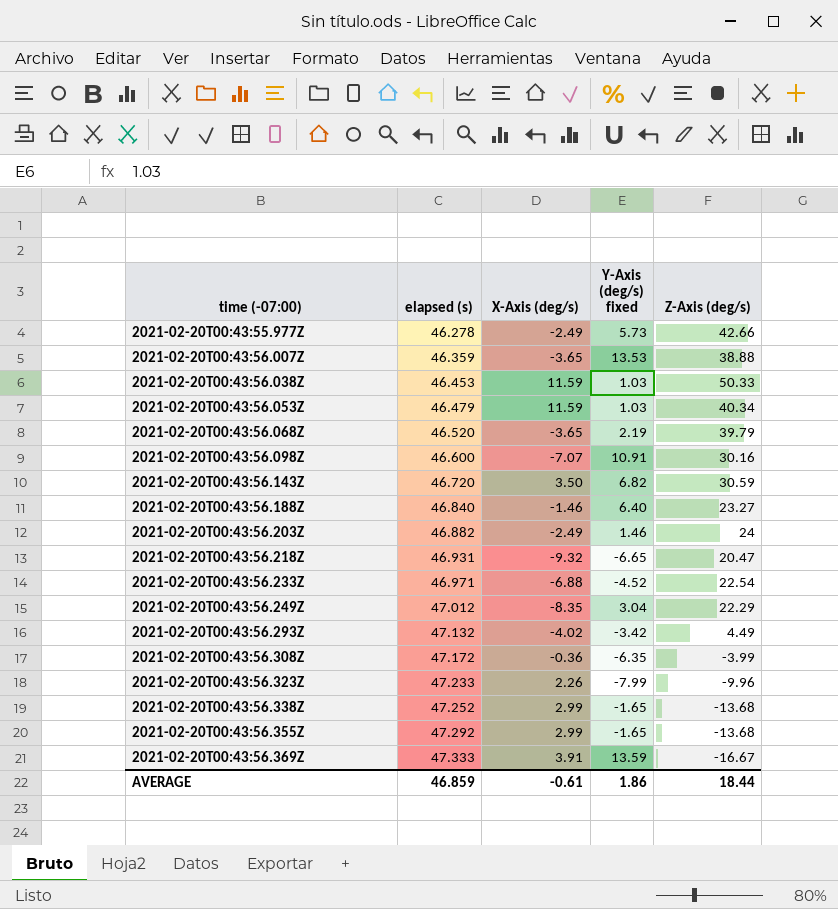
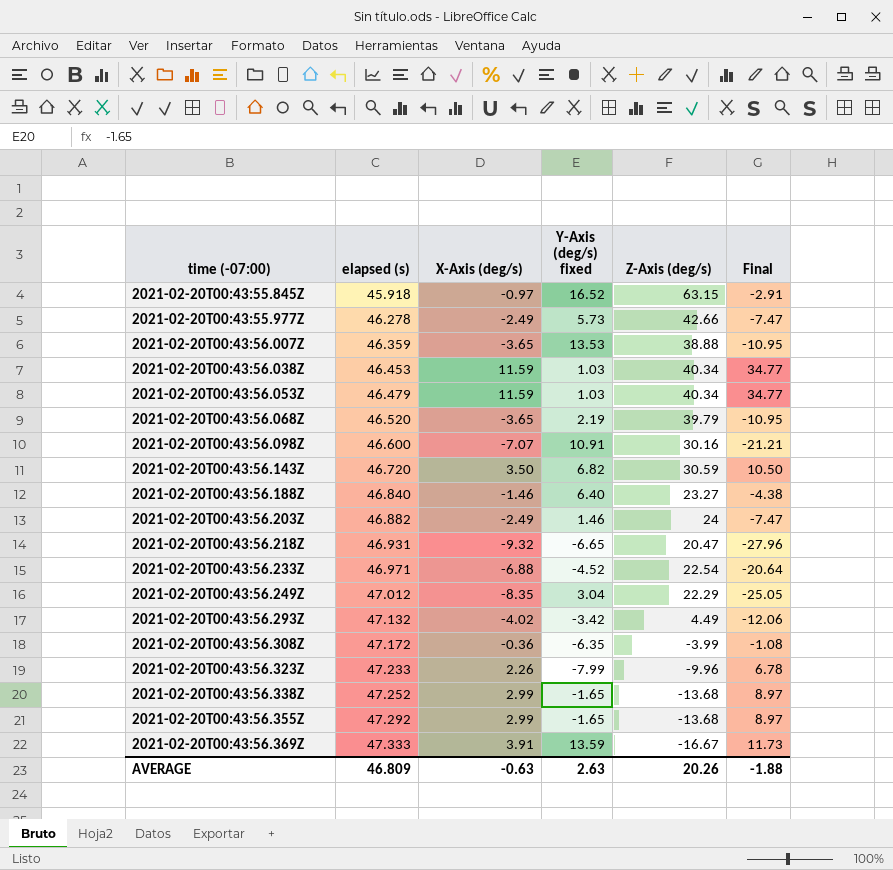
column Final | formula: none -> [X-Axis (deg/s)] * 3
row 2021-02-20T00:43:55.845Z: none -> 45.918 | -0.97 | 16.52 | 63.15 | -2.91
2021-02-20T00:43:56.038Z | Z-Axis (deg/s): 50.33 -> 40.34
AVERAGE | elapsed (s): 46.859 -> 46.809
AVERAGE | X-Axis (deg/s): -0.61 -> -0.63
AVERAGE | Y-Axis (deg/s) fixed: 1.86 -> 2.63
AVERAGE | Z-Axis (deg/s): 18.44 -> 20.26

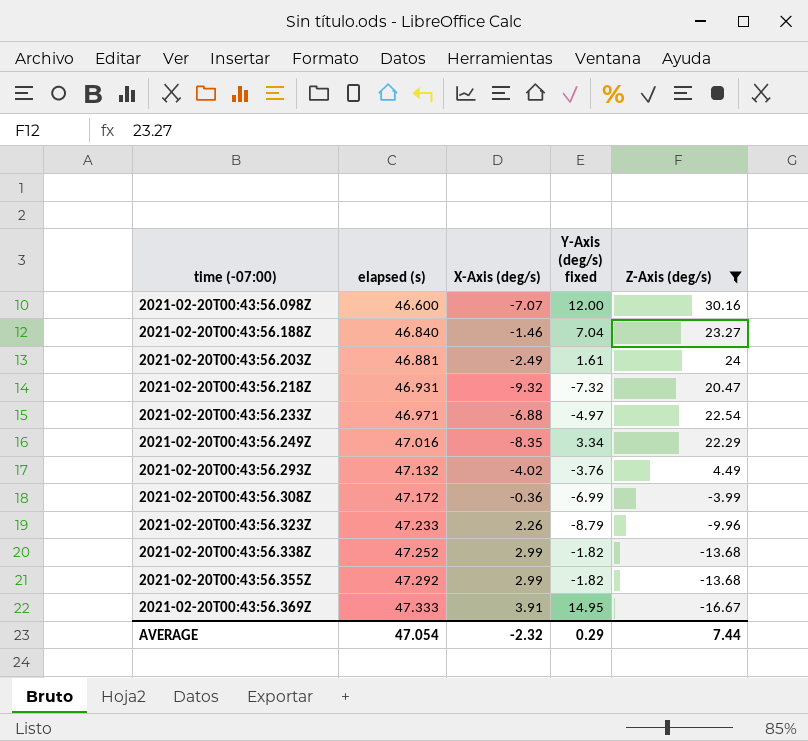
filter: none -> Z-Axis (deg/s) <= 30.16
column Final | formula: [X-Axis (deg/s)] * 3 -> none
2021-02-20T00:43:56.098Z | Y-Axis (deg/s) fixed: 10.91 -> 12.00
2021-02-20T00:43:56.188Z | Y-Axis (deg/s) fixed: 6.40 -> 7.04
2021-02-20T00:43:56.203Z | elapsed (s): 46.882 -> 46.881
2021-02-20T00:43:56.203Z | Y-Axis (deg/s) fixed: 1.46 -> 1.61
2021-02-20T00:43:56.218Z | Y-Axis (deg/s) fixed: -6.65 -> -7.32
2021-02-20T00:43:56.233Z | Y-Axis (deg/s) fixed: -4.52 -> -4.97
2021-02-20T00:43:56.249Z | elapsed (s): 47.012 -> 47.016
2021-02-20T00:43:56.249Z | Y-Axis (deg/s) fixed: 3.04 -> 3.34
2021-02-20T00:43:56.293Z | Y-Axis (deg/s) fixed: -3.42 -> -3.76
2021-02-20T00:43:56.308Z | Y-Axis (deg/s) fixed: -6.35 -> -6.99
2021-02-20T00:43:56.323Z | Y-Axis (deg/s) fixed: -7.99 -> -8.79
2021-02-20T00:43:56.338Z | Y-Axis (deg/s) fixed: -1.65 -> -1.82
2021-02-20T00:43:56.355Z | Y-Axis (deg/s) fixed: -1.65 -> -1.82
2021-02-20T00:43:56.369Z | Y-Axis (deg/s) fixed: 13.59 -> 14.95
AVERAGE | elapsed (s): 46.809 -> 47.054
AVERAGE | X-Axis (deg/s): -0.63 -> -2.32
AVERAGE | Y-Axis (deg/s) fixed: 2.63 -> 0.29
AVERAGE | Z-Axis (deg/s): 20.26 -> 7.44

